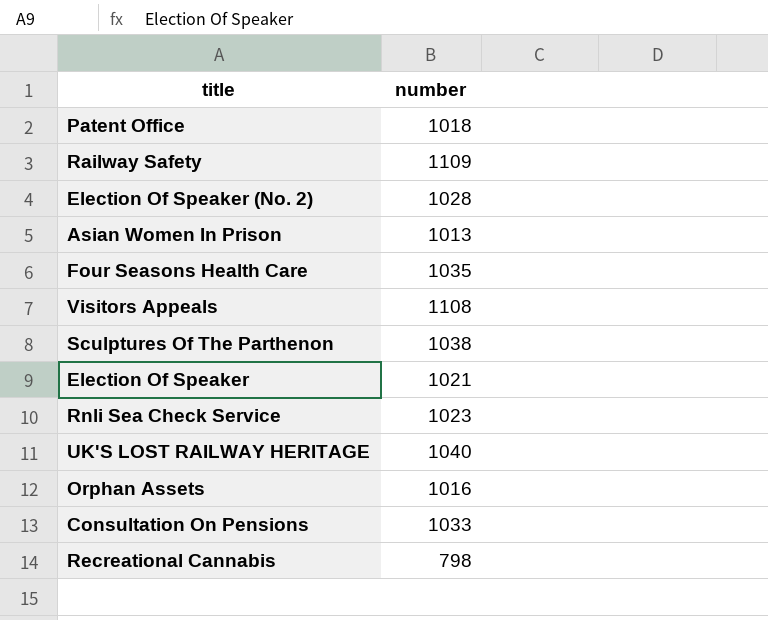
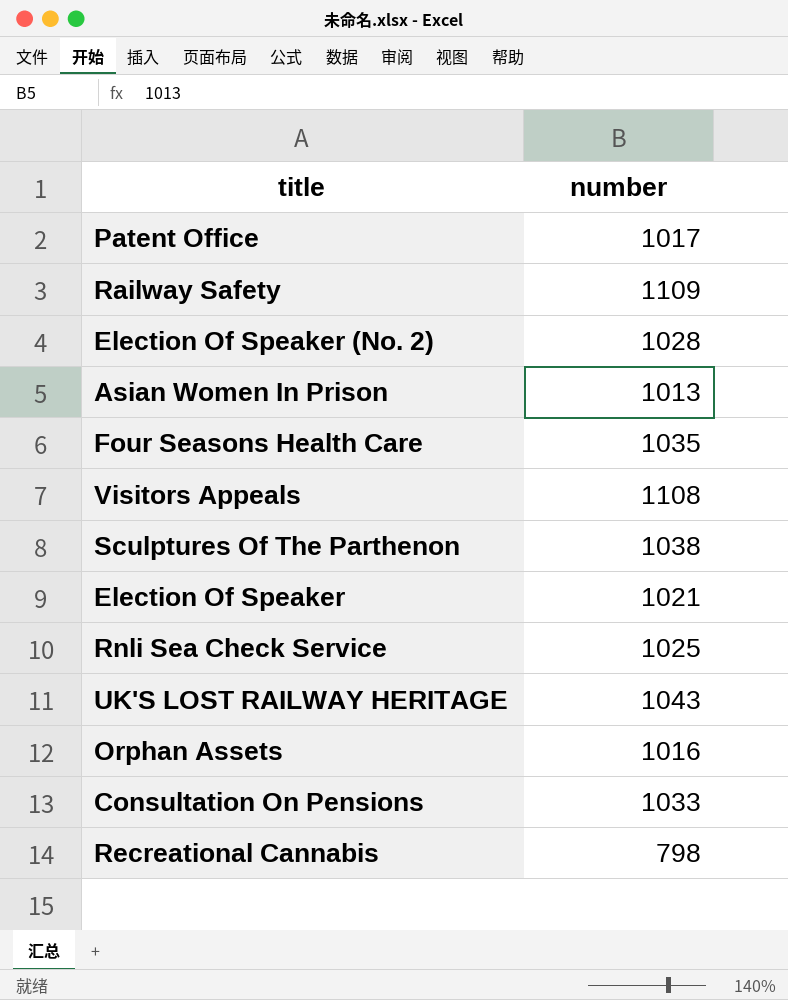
Patent Office | number: 1018 -> 1017
Rnli Sea Check Service | number: 1023 -> 1025
UK'S LOST RAILWAY HERITAGE | number: 1040 -> 1043

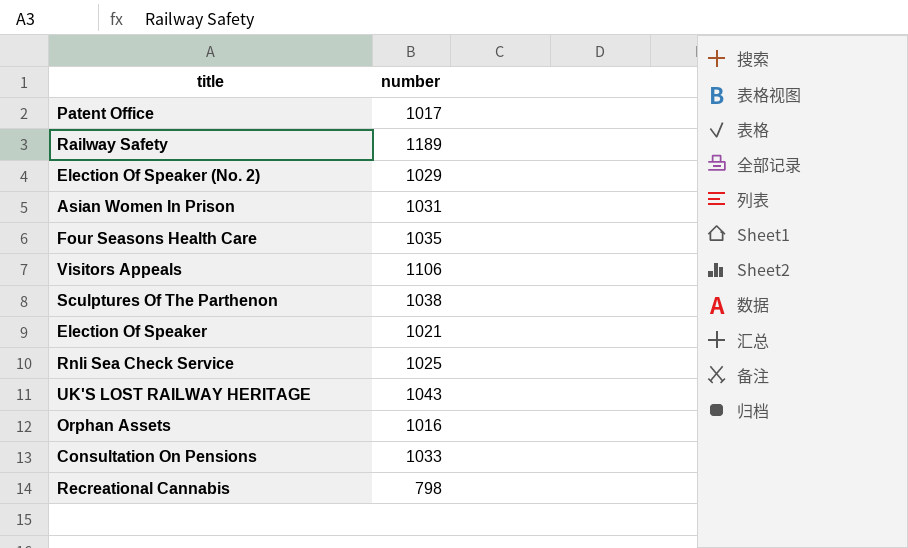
Railway Safety | number: 1109 -> 1189
Election Of Speaker (No. 2) | number: 1028 -> 1029
Asian Women In Prison | number: 1013 -> 1031
Visitors Appeals | number: 1108 -> 1106

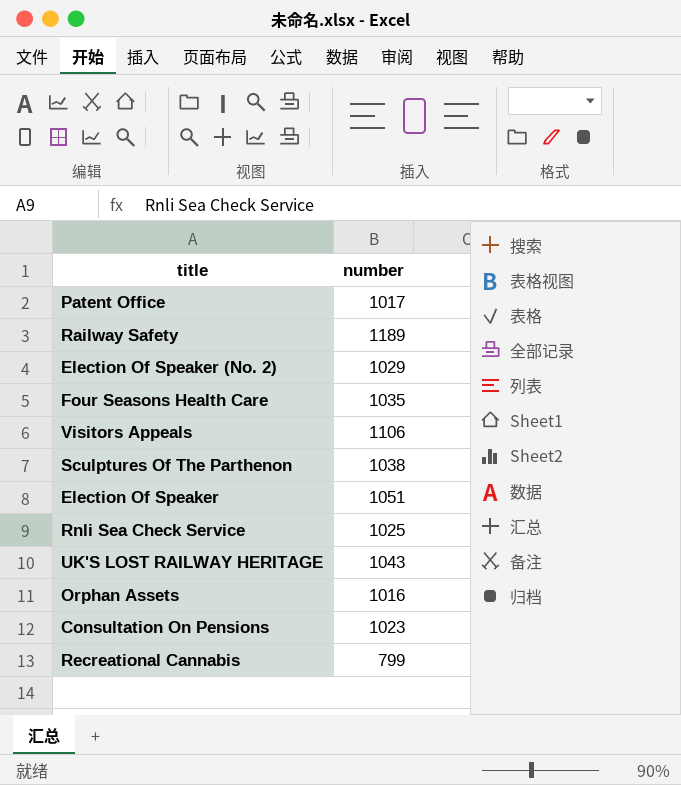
row Asian Women In Prison: 1031 -> none
Election Of Speaker | number: 1021 -> 1051
Consultation On Pensions | number: 1033 -> 1023
Recreational Cannabis | number: 798 -> 799

